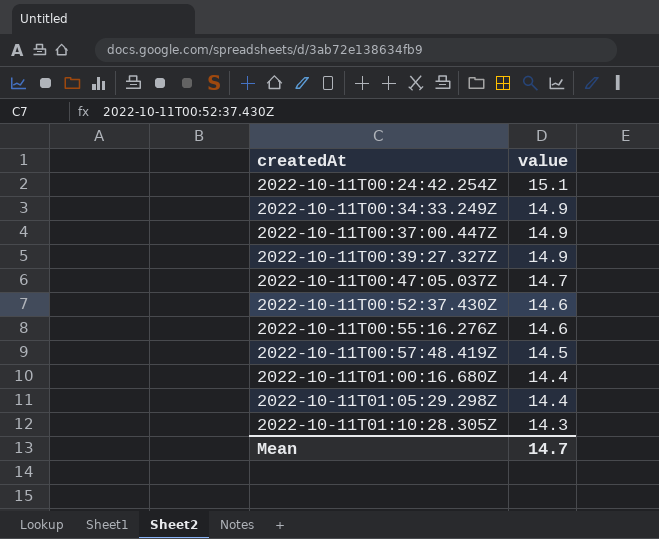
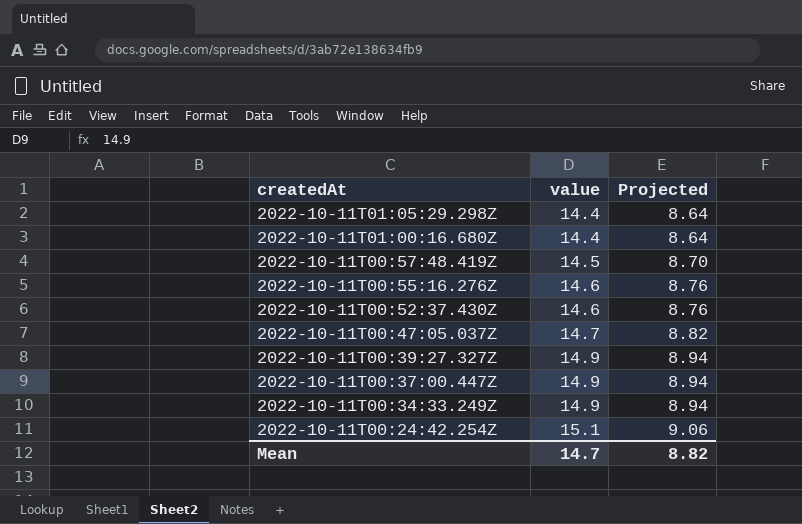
row order: createdAt ascending -> createdAt descending
column Projected | formula: none -> [value] * 0.6
row 2022-10-11T01:10:28.305Z: 14.3 -> none

